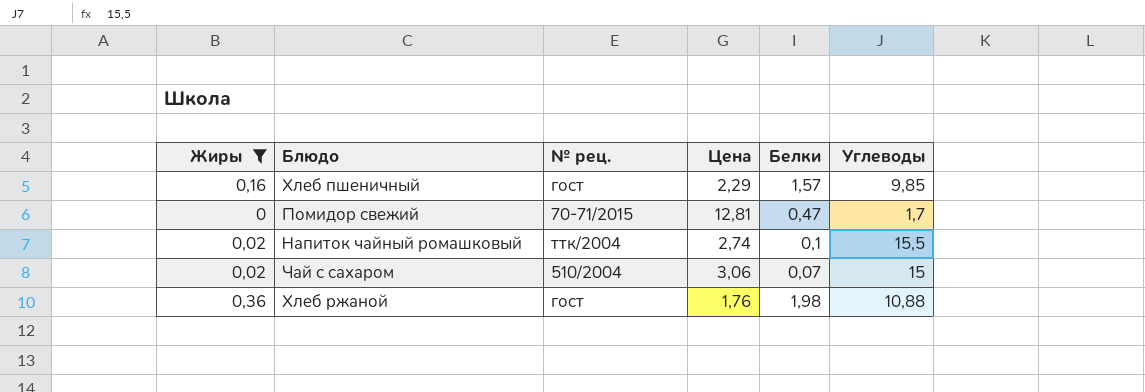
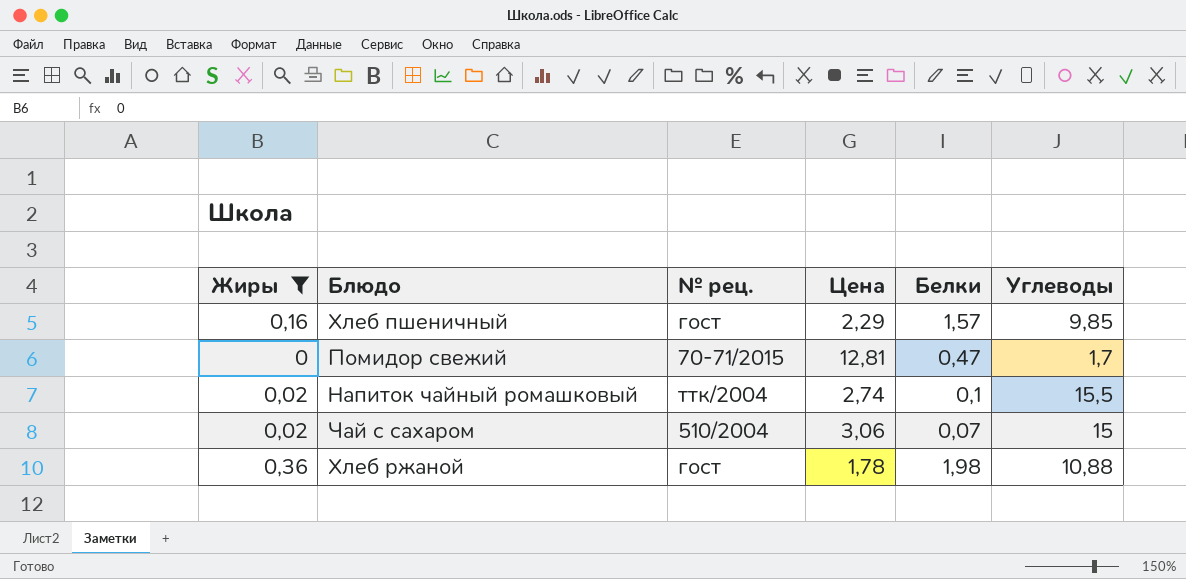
Хлеб ржаной | Цена: 1,76 -> 1,78

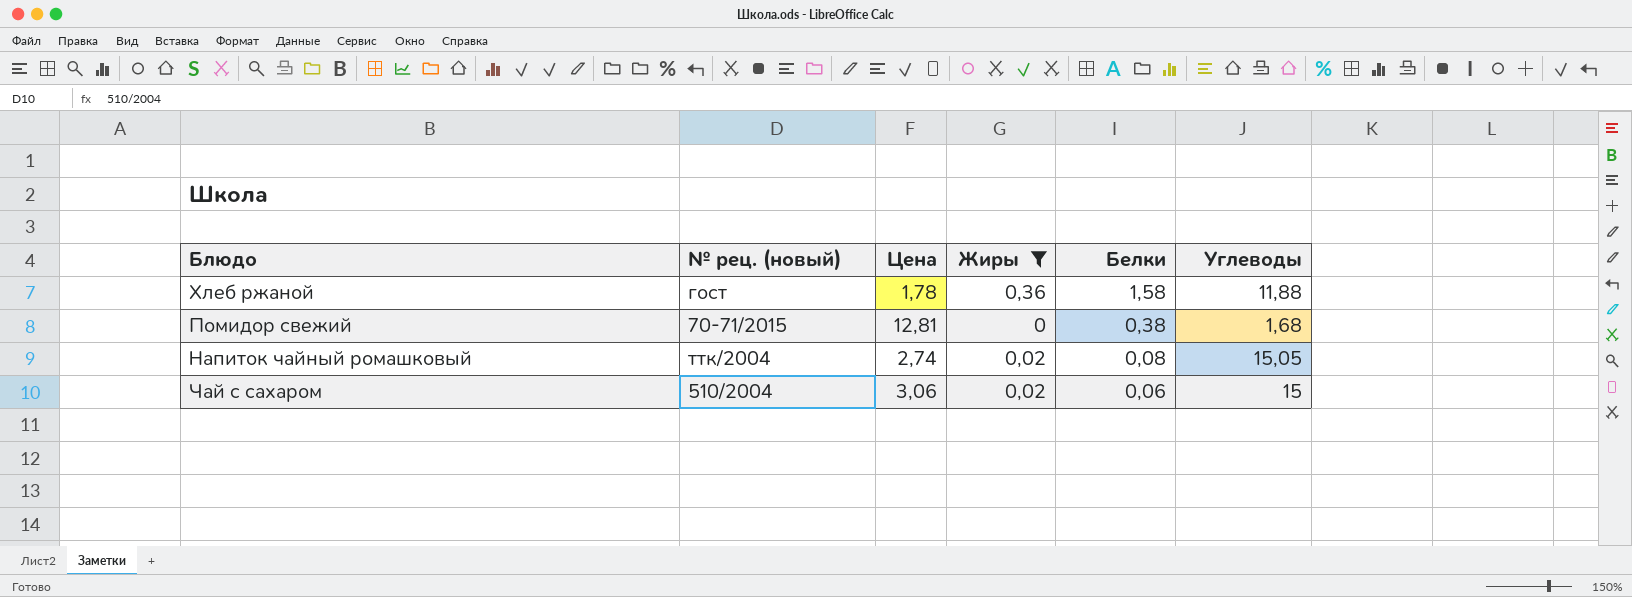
row order: none -> Белки descending
column name: № рец. -> № рец. (новый)
column Жиры | position: 1 -> 4
row Хлеб пшеничный: 0,16 | гост | 2,29 | 1,57 | 9,85 -> none
Хлеб ржаной | Белки: 1,98 -> 1,58
Хлеб ржаной | Углеводы: 10,88 -> 11,88
Помидор свежий | Белки: 0,47 -> 0,38
Помидор свежий | Углеводы: 1,7 -> 1,68
Напиток чайный ромашковый | Белки: 0,1 -> 0,08
Напиток чайный ромашковый | Углеводы: 15,5 -> 15,05
Чай с сахаром | Белки: 0,07 -> 0,06

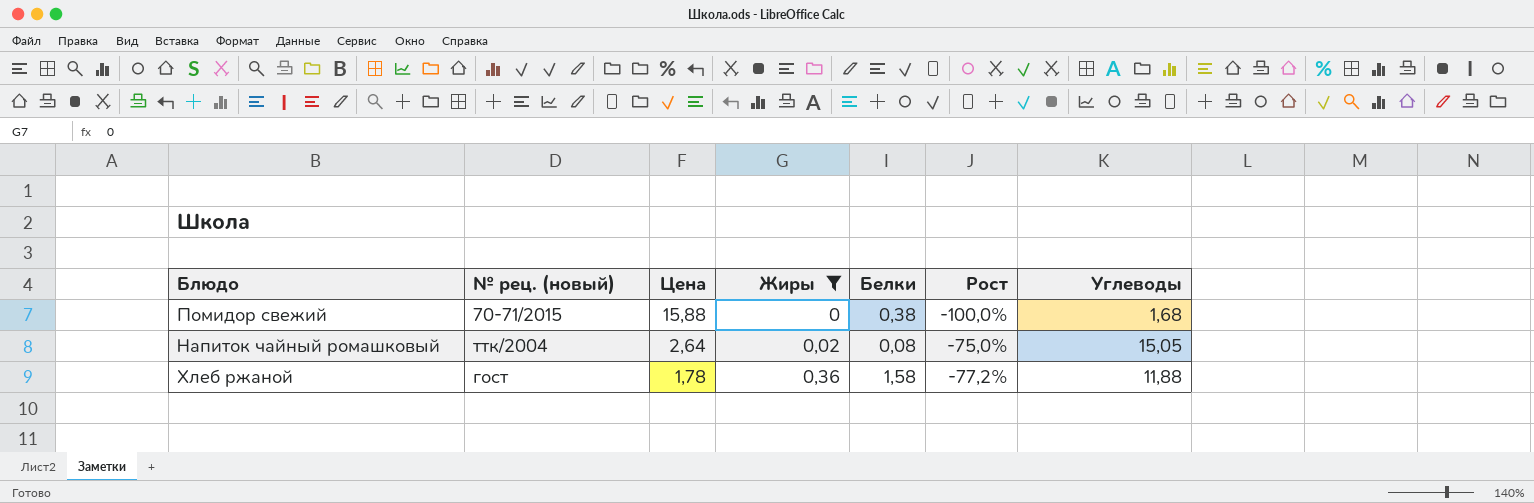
row order: Белки descending -> Цена descending
column Рост | formula: none -> ([Жиры] - [Белки]) / [Белки]
row Чай с сахаром: 510/2004 | 3,06 | 0,02 | 0,06 | 15 -> none
Помидор свежий | Цена: 12,81 -> 15,88
Напиток чайный ромашковый | Цена: 2,74 -> 2,64

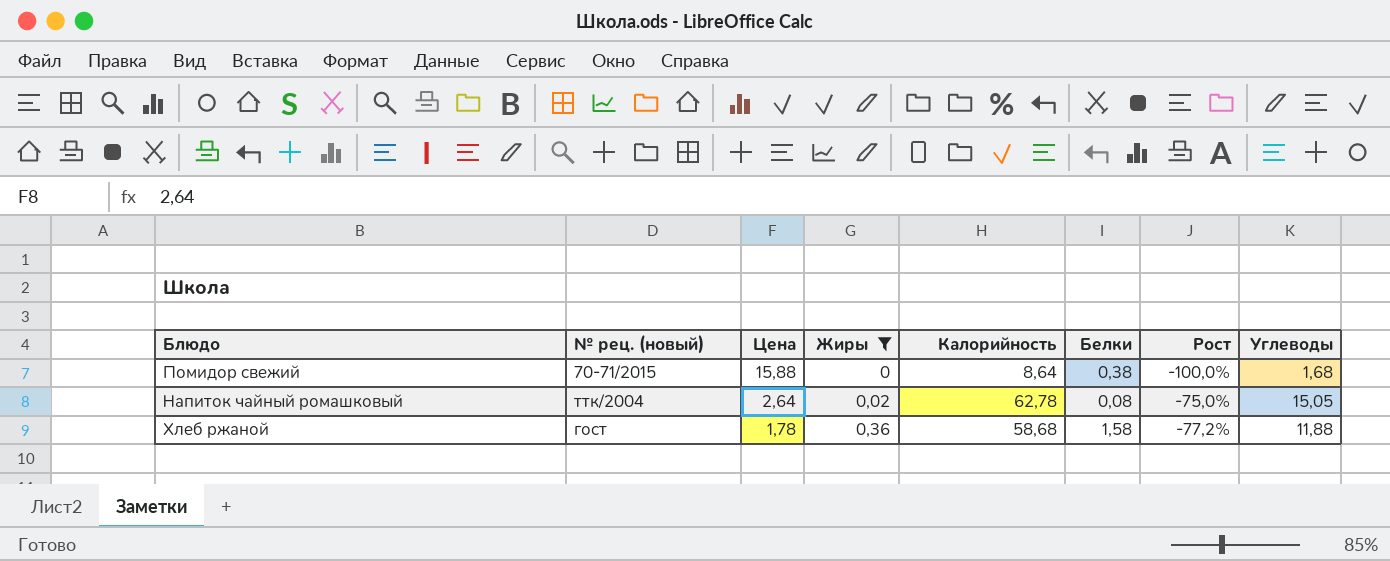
column Калорийность | position: none -> 5

